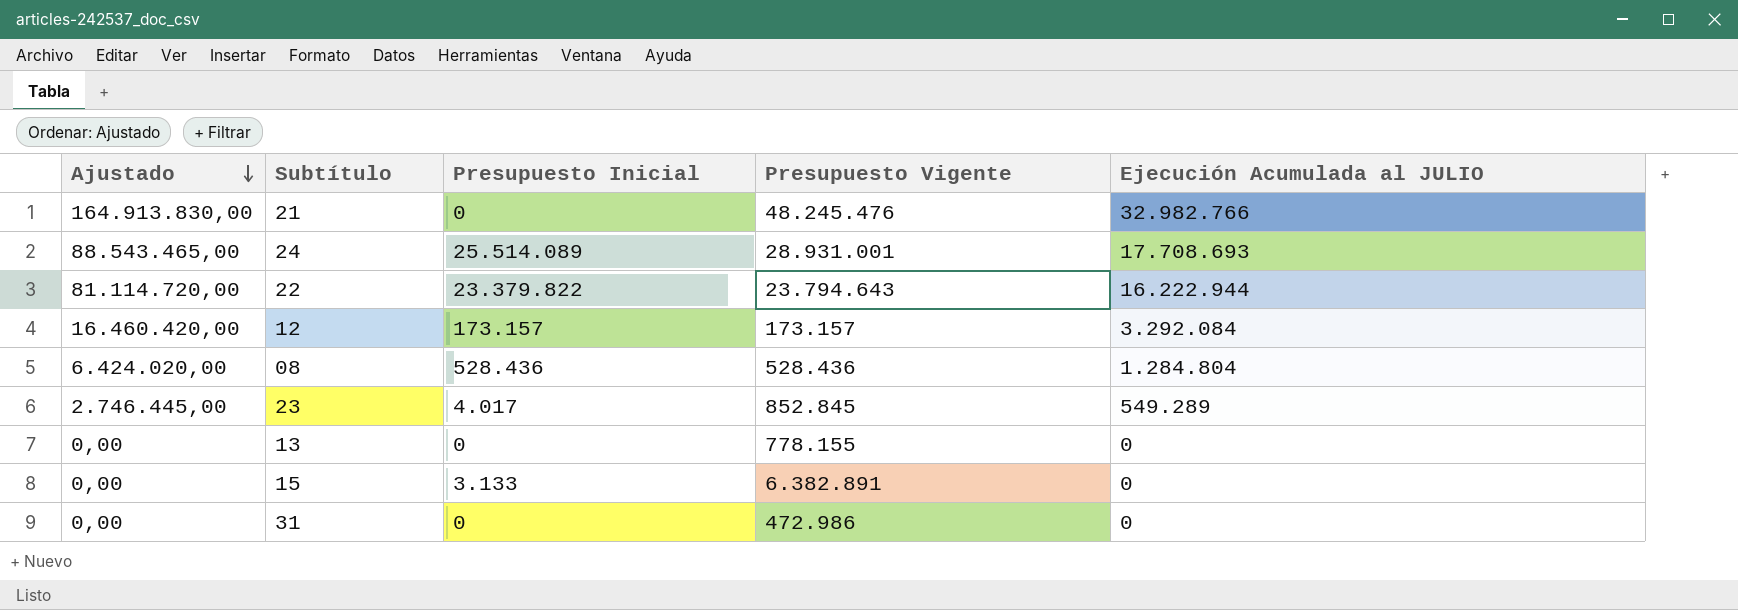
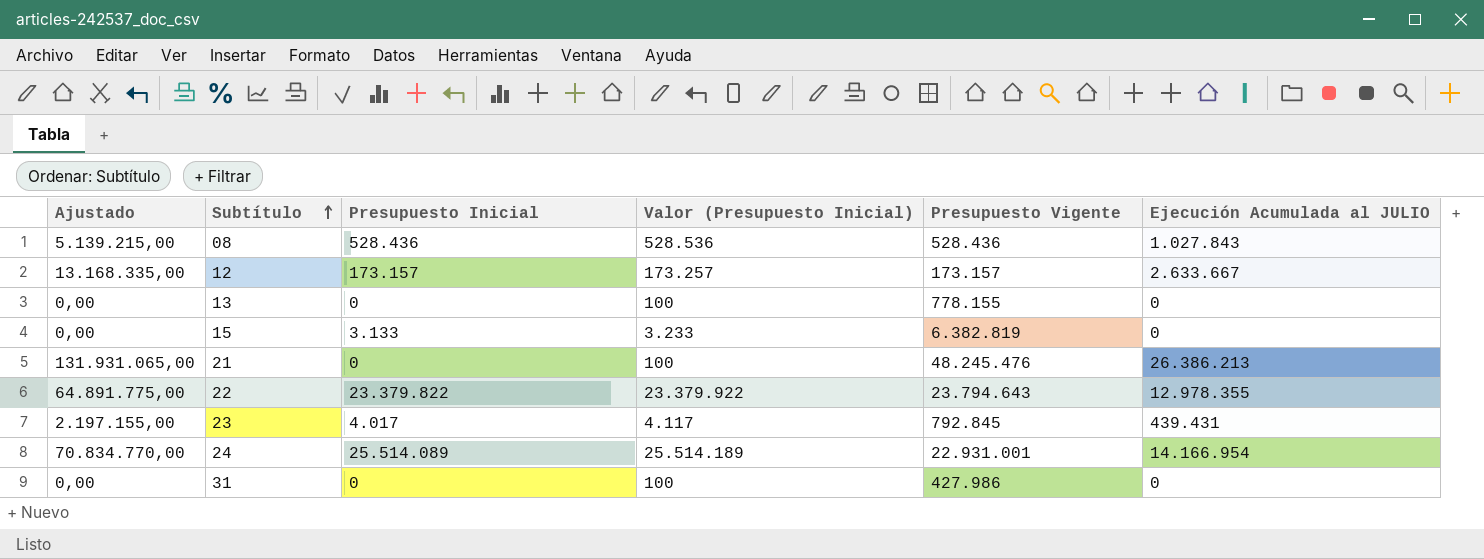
row order: Ajustado descending -> Subtítulo ascending
column Valor (Presupuesto Inicial) | formula: none -> [Presupuesto Inicial] + 100
08 | Ajustado: 6.424.020,00 -> 5.139.215,00
08 | Ejecución Acumulada al JULIO: 1.284.804 -> 1.027.843
12 | Ajustado: 16.460.420,00 -> 13.168.335,00
12 | Ejecución Acumulada al JULIO: 3.292.084 -> 2.633.667
15 | Presupuesto Vigente: 6.382.891 -> 6.382.819
21 | Ajustado: 164.913.830,00 -> 131.931.065,00
21 | Ejecución Acumulada al JULIO: 32.982.766 -> 26.386.213
22 | Ajustado: 81.114.720,00 -> 64.891.775,00
22 | Ejecución Acumulada al JULIO: 16.222.944 -> 12.978.355
23 | Ajustado: 2.746.445,00 -> 2.197.155,00
23 | Presupuesto Vigente: 852.845 -> 792.845
23 | Ejecución Acumulada al JULIO: 549.289 -> 439.431
24 | Ajustado: 88.543.465,00 -> 70.834.770,00
24 | Presupuesto Vigente: 28.931.001 -> 22.931.001
24 | Ejecución Acumulada al JULIO: 17.708.693 -> 14.166.954
31 | Presupuesto Vigente: 472.986 -> 427.986

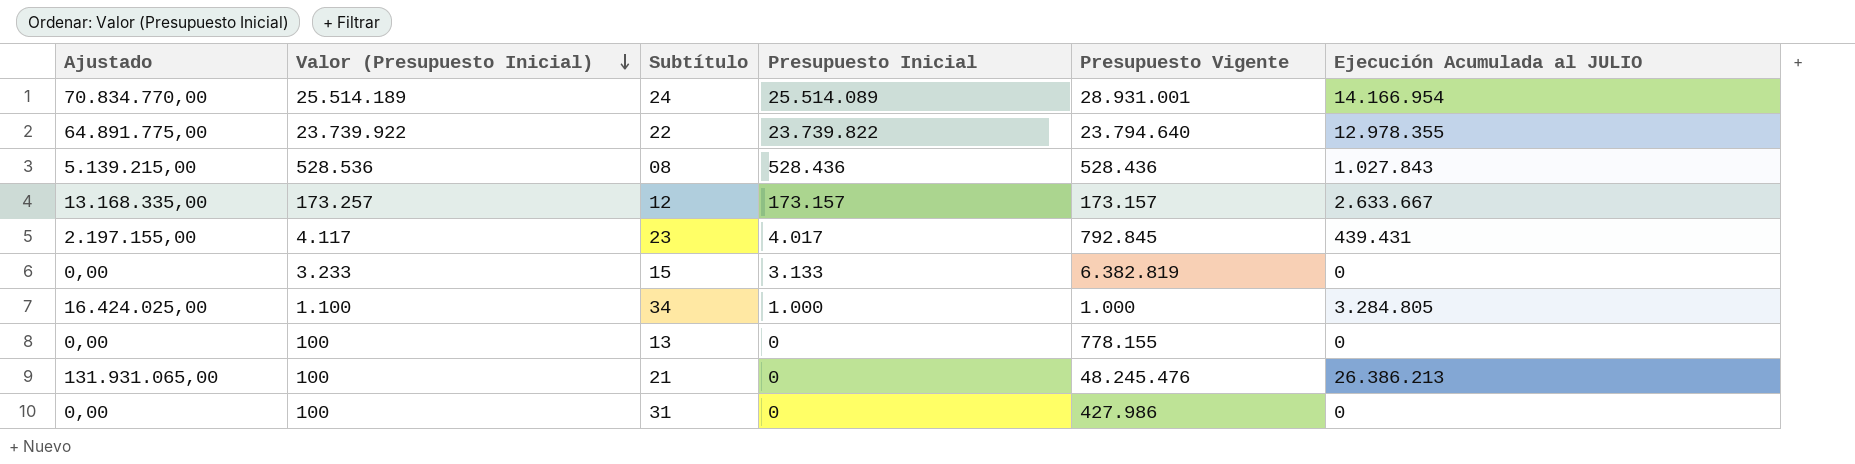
row order: Subtítulo ascending -> Valor (Presupuesto Inicial) descending
column Valor (Presupuesto Inicial) | position: 4 -> 2
24 | Presupuesto Vigente: 22.931.001 -> 28.931.001
22 | Valor (Presupuesto Inicial): 23.379.922 -> 23.739.922
22 | Presupuesto Inicial: 23.379.822 -> 23.739.822
22 | Presupuesto Vigente: 23.794.643 -> 23.794.640
row 34: none -> 16.424.025,00 | 1.100 | 1.000 | 1.000 | 3.284.805

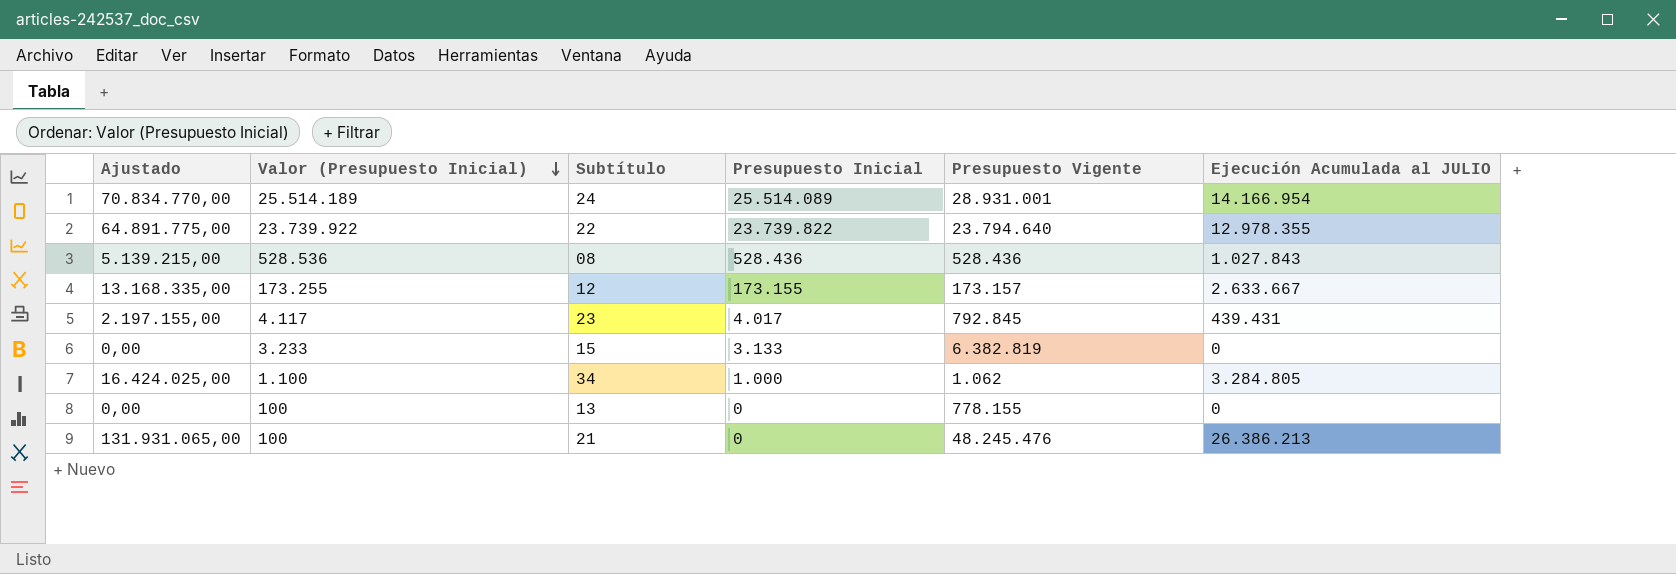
row 31: 0,00 | 100 | 0 | 427.986 | 0 -> none
12 | Valor (Presupuesto Inicial): 173.257 -> 173.255
12 | Presupuesto Inicial: 173.157 -> 173.155
34 | Presupuesto Vigente: 1.000 -> 1.062

